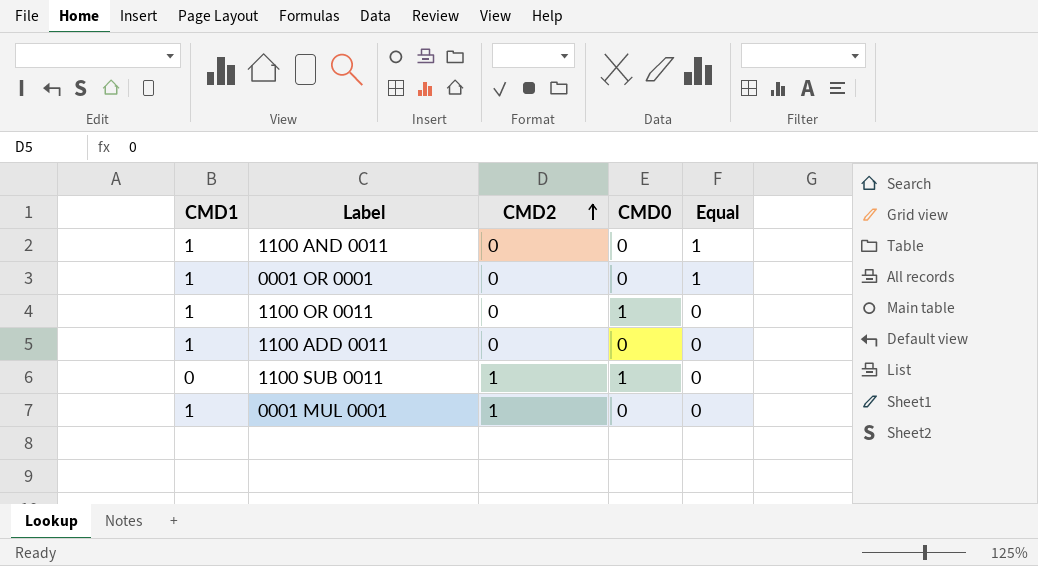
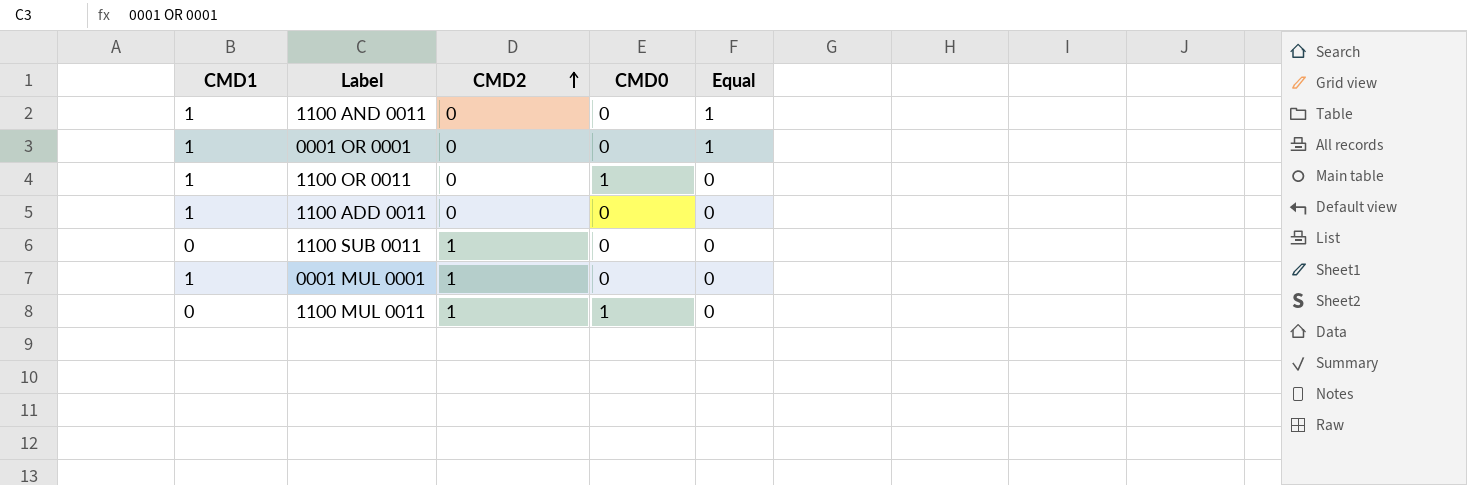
1100 SUB 0011 | CMD0: 1 -> 0
row 1100 MUL 0011: none -> 0 | 1 | 1 | 0

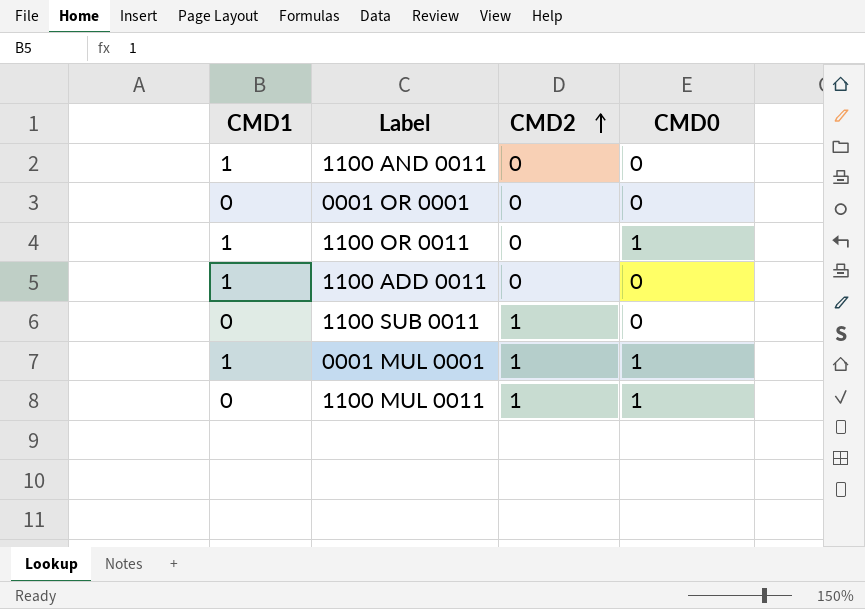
column Equal | position: 5 -> none
0001 OR 0001 | CMD1: 1 -> 0
0001 MUL 0001 | CMD0: 0 -> 1

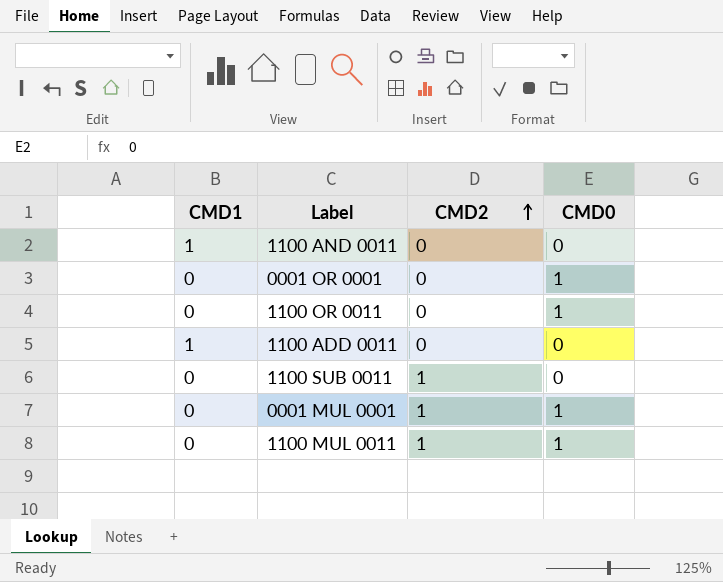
0001 OR 0001 | CMD0: 0 -> 1
1100 OR 0011 | CMD1: 1 -> 0
0001 MUL 0001 | CMD1: 1 -> 0

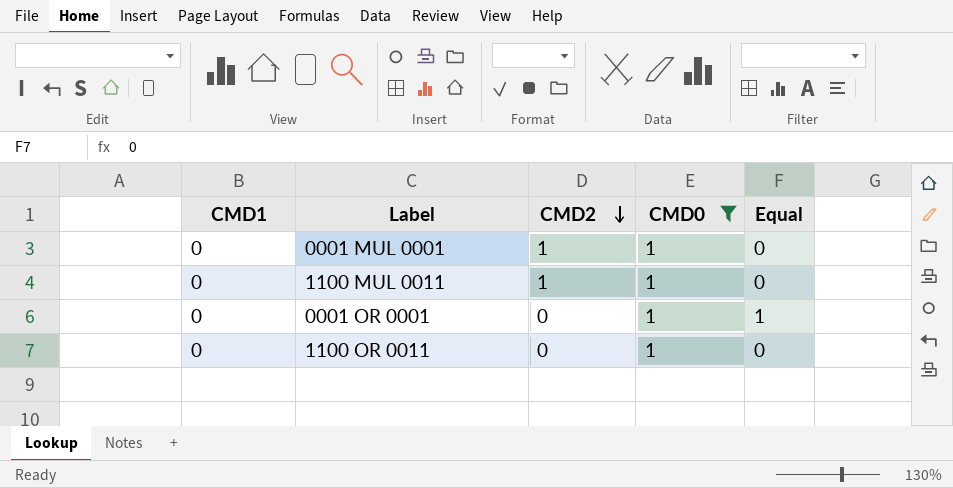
filter: none -> CMD0 = 1
row order: CMD2 ascending -> CMD2 descending
column Equal | position: none -> 5

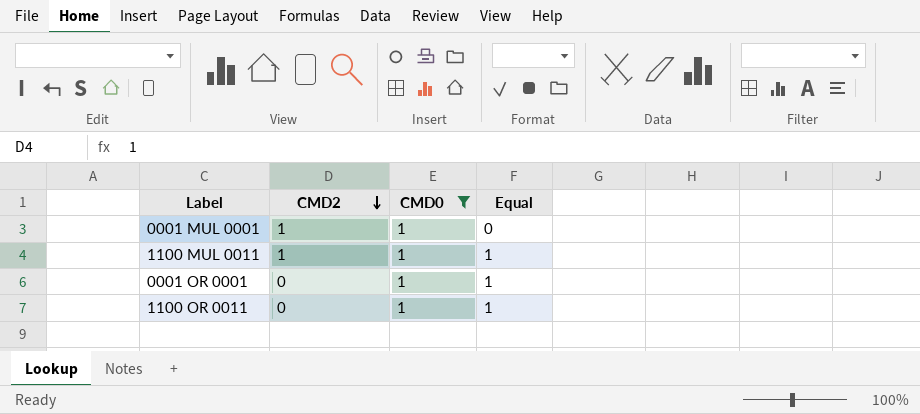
column CMD1 | position: 1 -> none
1100 MUL 0011 | Equal: 0 -> 1
1100 OR 0011 | Equal: 0 -> 1

